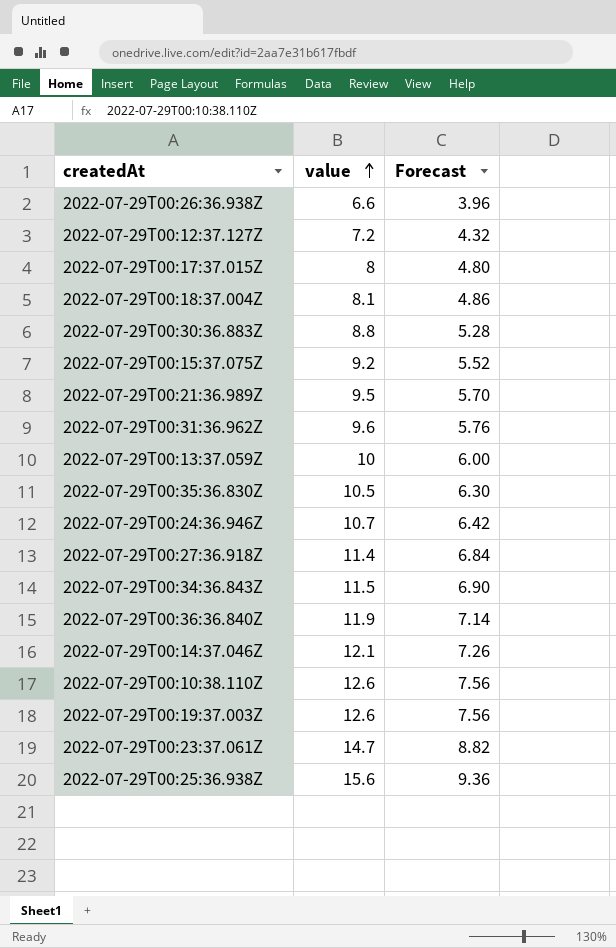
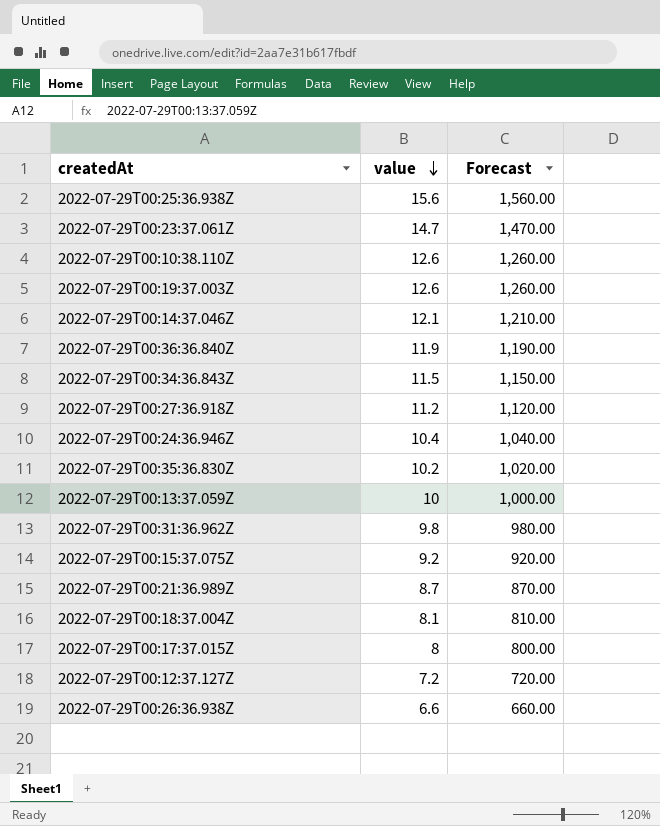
row order: value ascending -> value descending
column Forecast | formula: [value] * 0.6 -> [value] * 100
row 2022-07-29T00:30:36.883Z: 8.8 | 5.28 -> none
2022-07-29T00:27:36.918Z | value: 11.4 -> 11.2
2022-07-29T00:24:36.946Z | value: 10.7 -> 10.4
2022-07-29T00:35:36.830Z | value: 10.5 -> 10.2
2022-07-29T00:31:36.962Z | value: 9.6 -> 9.8
2022-07-29T00:21:36.989Z | value: 9.5 -> 8.7

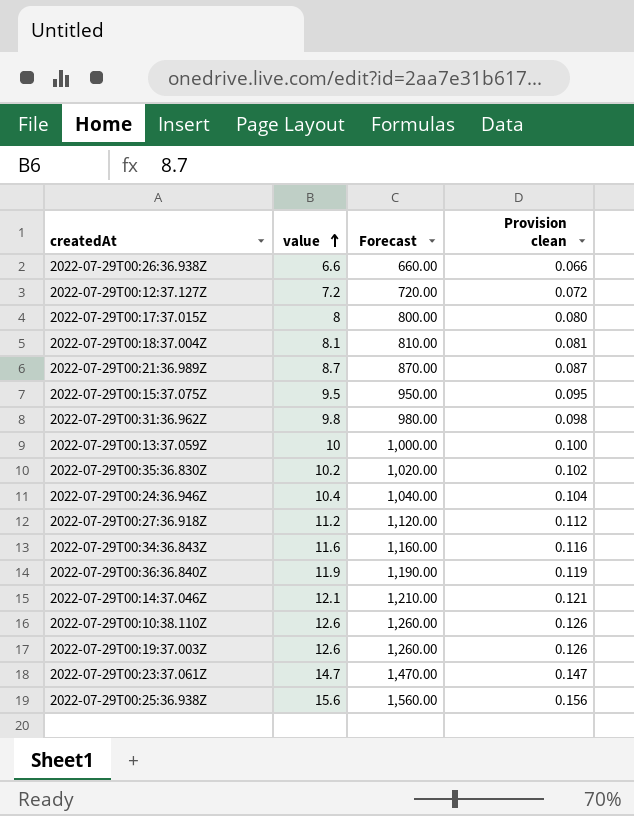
row order: value descending -> value ascending
column Provision clean | formula: none -> [value] * 0.01
2022-07-29T00:15:37.075Z | value: 9.2 -> 9.5
2022-07-29T00:15:37.075Z | Forecast: 920.00 -> 950.00
2022-07-29T00:34:36.843Z | value: 11.5 -> 11.6
2022-07-29T00:34:36.843Z | Forecast: 1,150.00 -> 1,160.00

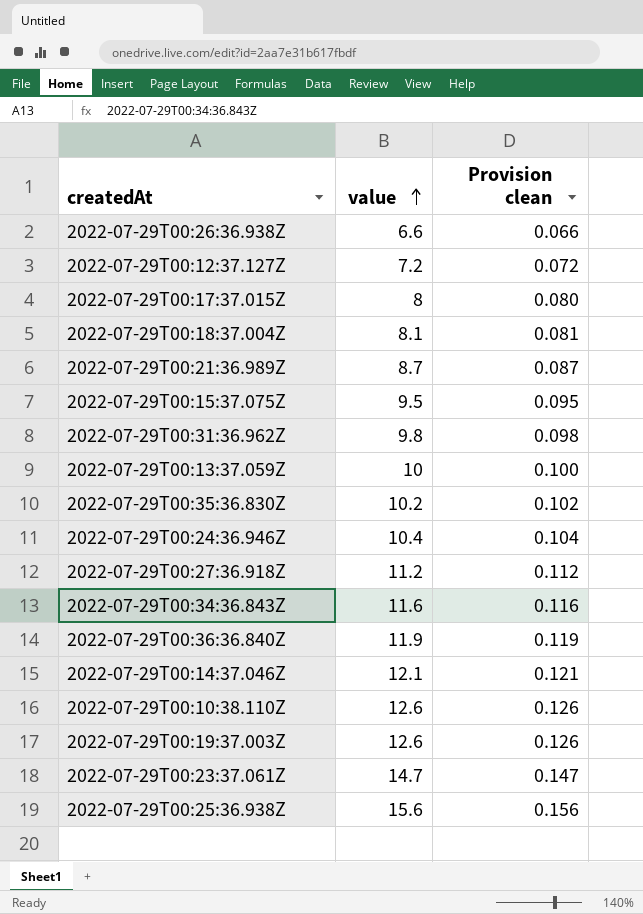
column Forecast | formula: [value] * 100 -> none

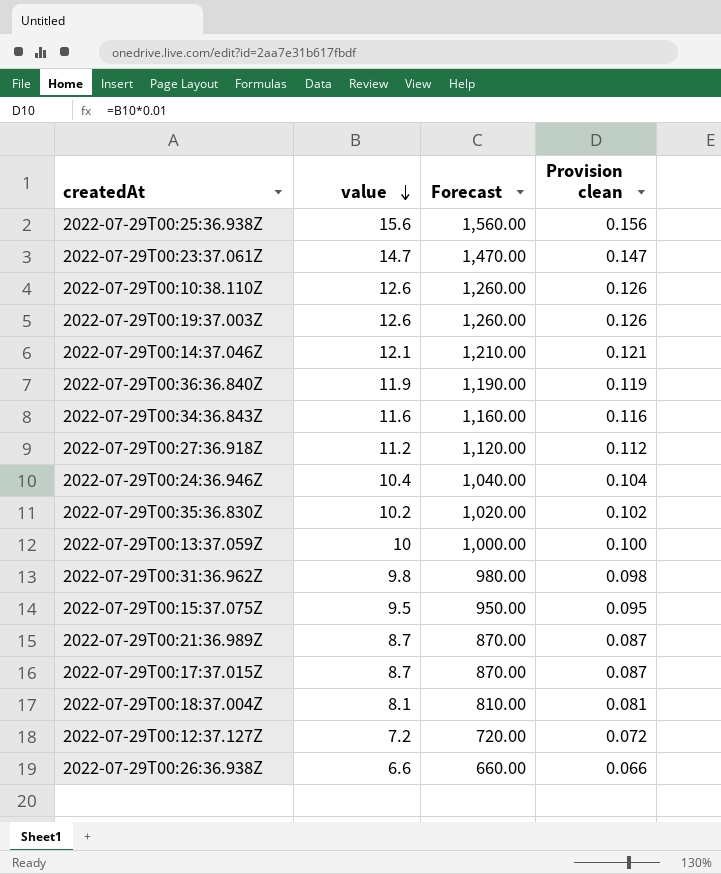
row order: value ascending -> value descending
column Forecast | formula: none -> [value] * 100
2022-07-29T00:17:37.015Z | value: 8 -> 8.7
2022-07-29T00:17:37.015Z | Provision clean: 0.080 -> 0.087

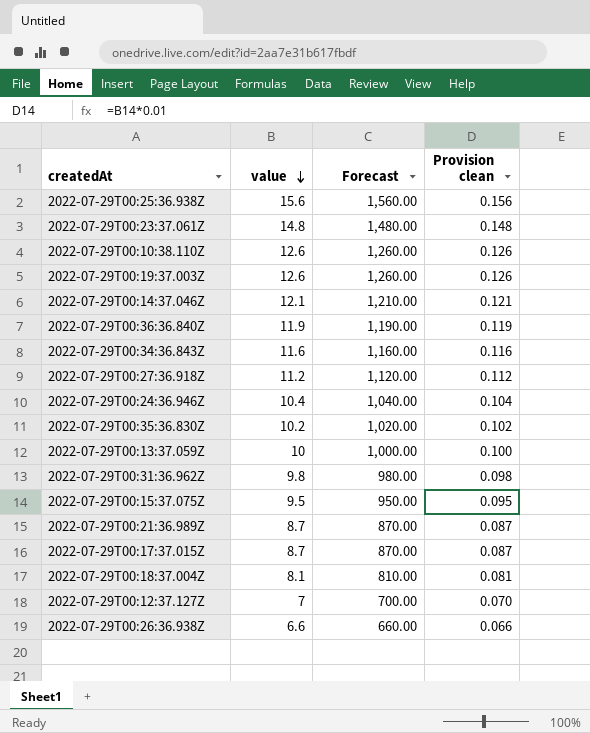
2022-07-29T00:23:37.061Z | value: 14.7 -> 14.8
2022-07-29T00:23:37.061Z | Forecast: 1,470.00 -> 1,480.00
2022-07-29T00:23:37.061Z | Provision clean: 0.147 -> 0.148
2022-07-29T00:12:37.127Z | value: 7.2 -> 7
2022-07-29T00:12:37.127Z | Forecast: 720.00 -> 700.00
2022-07-29T00:12:37.127Z | Provision clean: 0.072 -> 0.070

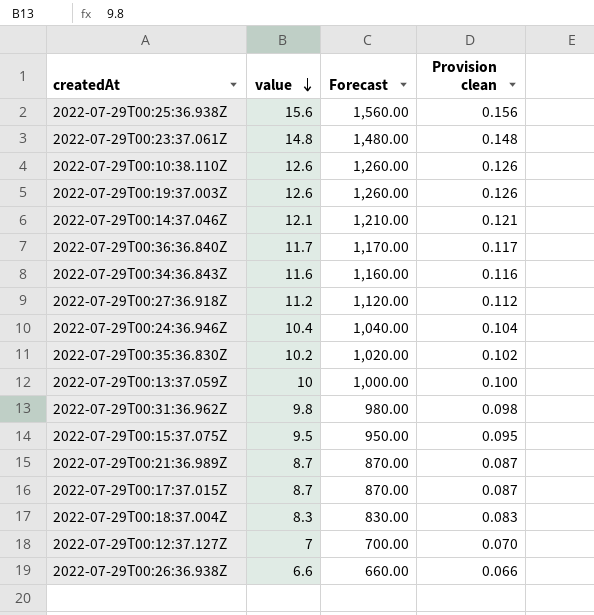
2022-07-29T00:36:36.840Z | value: 11.9 -> 11.7
2022-07-29T00:36:36.840Z | Forecast: 1,190.00 -> 1,170.00
2022-07-29T00:36:36.840Z | Provision clean: 0.119 -> 0.117
2022-07-29T00:18:37.004Z | value: 8.1 -> 8.3
2022-07-29T00:18:37.004Z | Forecast: 810.00 -> 830.00
2022-07-29T00:18:37.004Z | Provision clean: 0.081 -> 0.083

